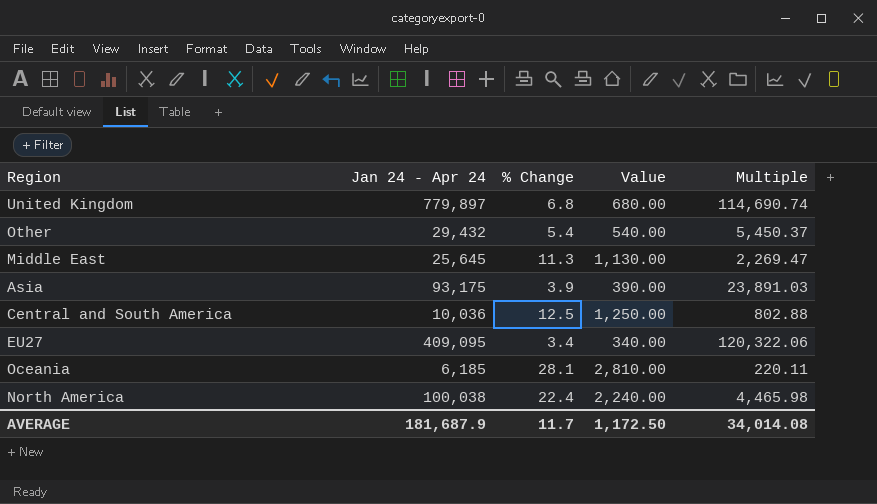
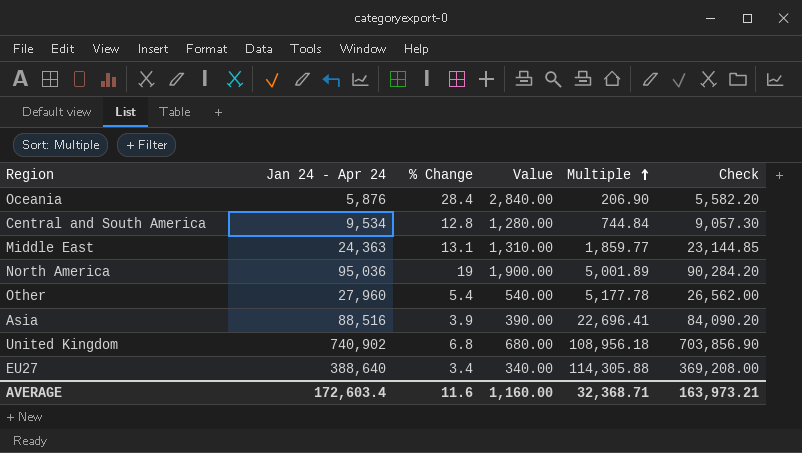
row order: none -> Multiple ascending
column Check | formula: none -> [Jan 24 - Apr 24] * 0.95
Oceania | Jan 24 - Apr 24: 6,185 -> 5,876
Oceania | % Change: 28.1 -> 28.4
Oceania | Value: 2,810.00 -> 2,840.00
Oceania | Multiple: 220.11 -> 206.90
Central and South America | Jan 24 - Apr 24: 10,036 -> 9,534
Central and South America | % Change: 12.5 -> 12.8
Central and South America | Value: 1,250.00 -> 1,280.00
Central and South America | Multiple: 802.88 -> 744.84
Middle East | Jan 24 - Apr 24: 25,645 -> 24,363
Middle East | % Change: 11.3 -> 13.1
Middle East | Value: 1,130.00 -> 1,310.00
Middle East | Multiple: 2,269.47 -> 1,859.77
North America | Jan 24 - Apr 24: 100,038 -> 95,036
North America | % Change: 22.4 -> 19
North America | Value: 2,240.00 -> 1,900.00
North America | Multiple: 4,465.98 -> 5,001.89
Other | Jan 24 - Apr 24: 29,432 -> 27,960
Other | Multiple: 5,450.37 -> 5,177.78
Asia | Jan 24 - Apr 24: 93,175 -> 88,516
Asia | Multiple: 23,891.03 -> 22,696.41
United Kingdom | Jan 24 - Apr 24: 779,897 -> 740,902
United Kingdom | Multiple: 114,690.74 -> 108,956.18
EU27 | Jan 24 - Apr 24: 409,095 -> 388,640
EU27 | Multiple: 120,322.06 -> 114,305.88
AVERAGE | Jan 24 - Apr 24: 181,687.9 -> 172,603.4
AVERAGE | % Change: 11.7 -> 11.6
AVERAGE | Value: 1,172.50 -> 1,160.00
AVERAGE | Multiple: 34,014.08 -> 32,368.71

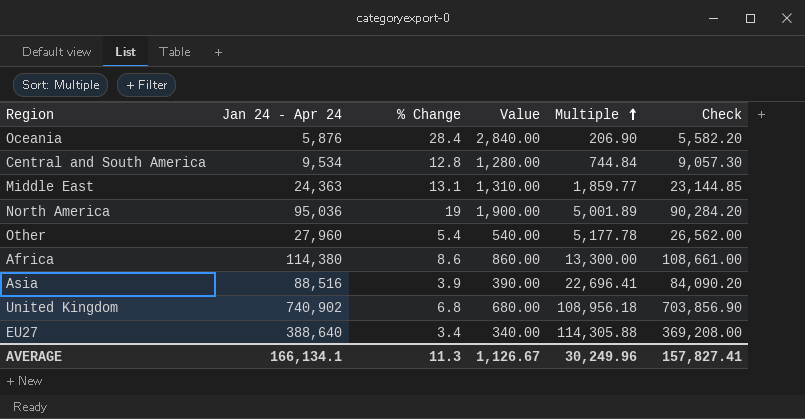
row Africa: none -> 114,380 | 8.6 | 860.00 | 13,300.00 | 108,661.00
AVERAGE | Jan 24 - Apr 24: 172,603.4 -> 166,134.1
AVERAGE | % Change: 11.6 -> 11.3
AVERAGE | Value: 1,160.00 -> 1,126.67
AVERAGE | Multiple: 32,368.71 -> 30,249.96
AVERAGE | Check: 163,973.21 -> 157,827.41

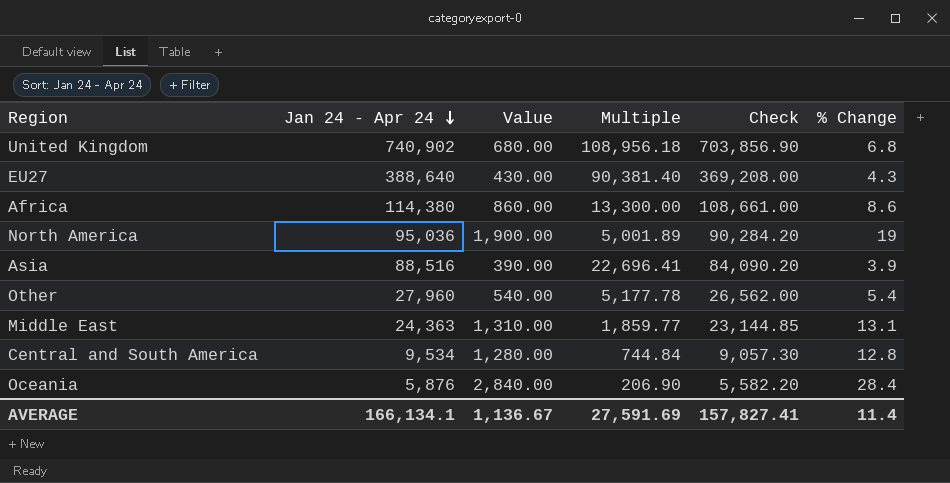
row order: Multiple ascending -> Jan 24 - Apr 24 descending
column % Change | position: 3 -> 6
EU27 | Value: 340.00 -> 430.00
EU27 | Multiple: 114,305.88 -> 90,381.40
EU27 | % Change: 3.4 -> 4.3
AVERAGE | Value: 1,126.67 -> 1,136.67
AVERAGE | Multiple: 30,249.96 -> 27,591.69
AVERAGE | % Change: 11.3 -> 11.4

